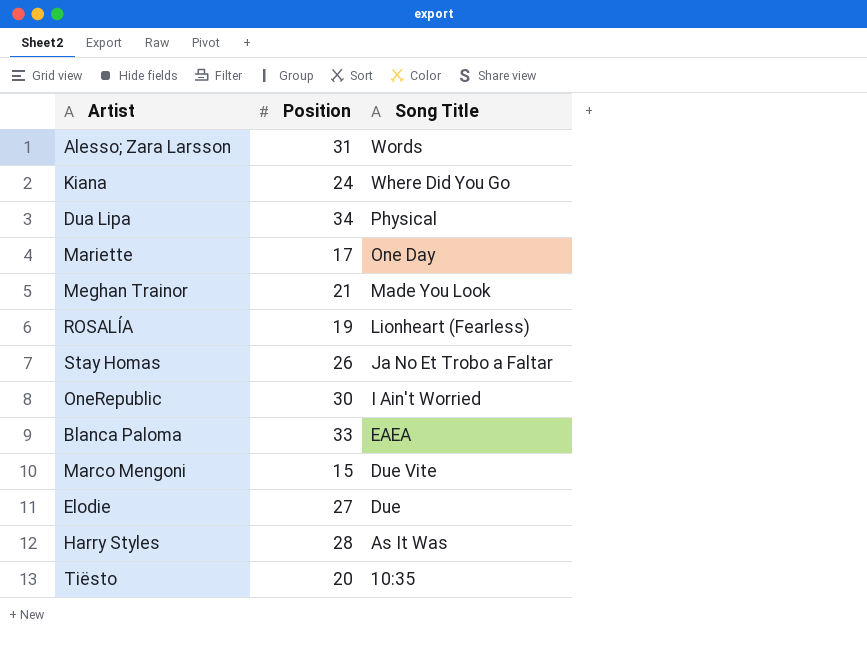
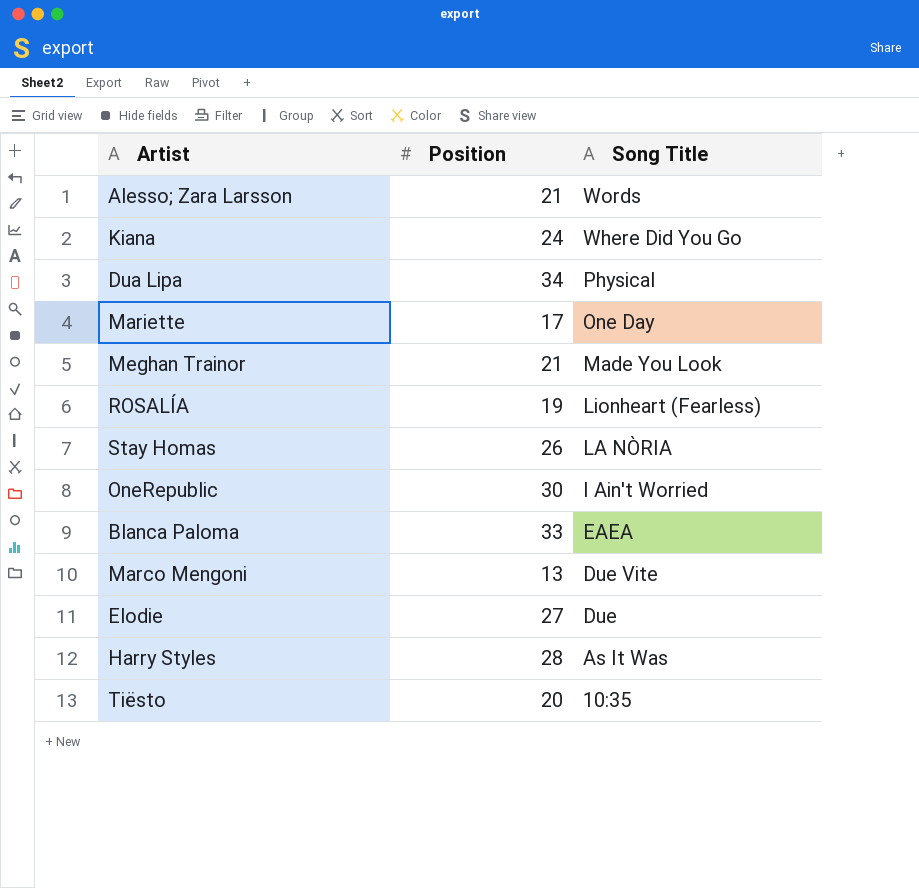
Alesso; Zara Larsson | Position: 31 -> 21
Stay Homas | Song Title: Ja No Et Trobo a Faltar -> LA NÒRIA
Marco Mengoni | Position: 15 -> 13

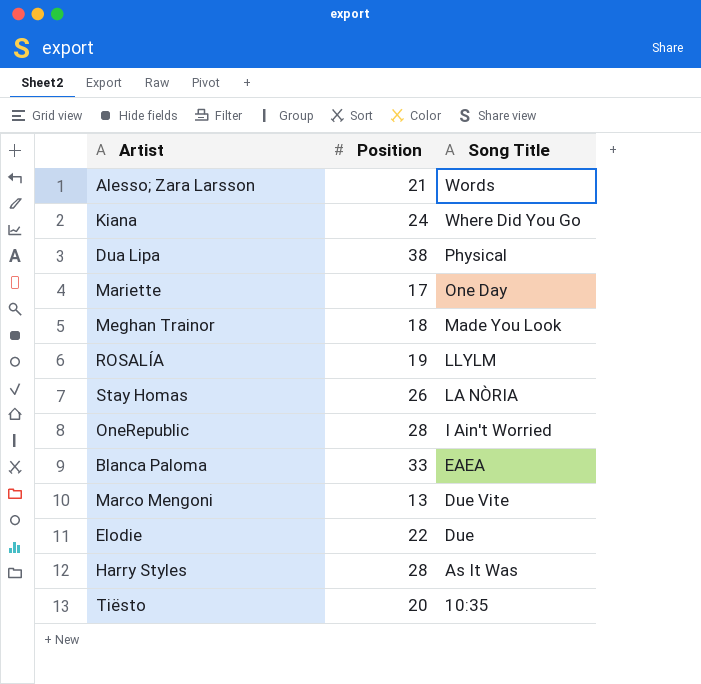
Dua Lipa | Position: 34 -> 38
Meghan Trainor | Position: 21 -> 18
ROSALÍA | Song Title: Lionheart (Fearless) -> LLYLM
OneRepublic | Position: 30 -> 28
Elodie | Position: 27 -> 22

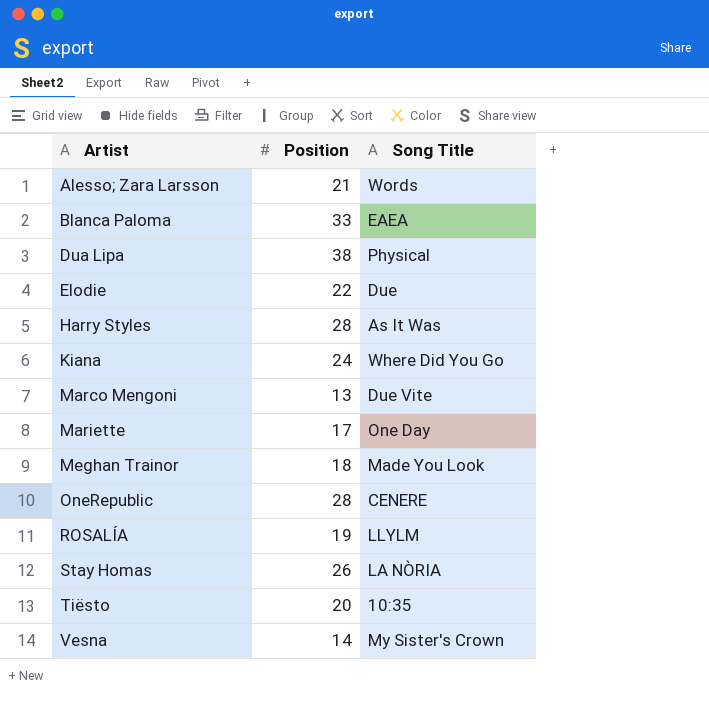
row order: Song Title descending -> Artist ascending
OneRepublic | Song Title: I Ain't Worried -> CENERE
row Vesna: none -> 14 | My Sister's Crown

